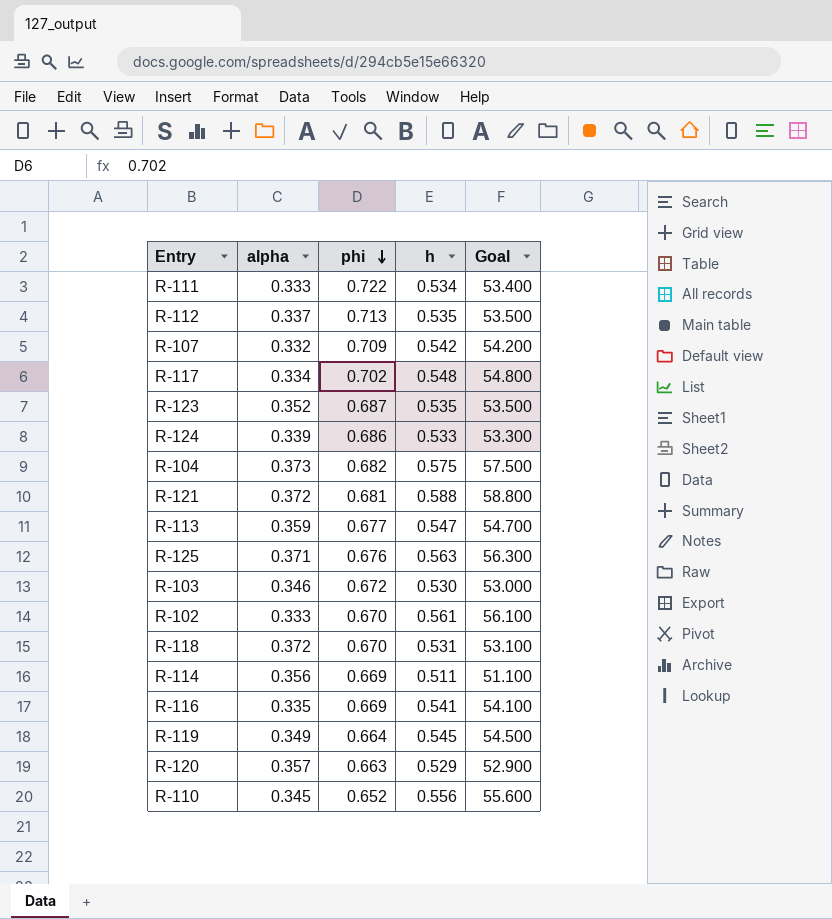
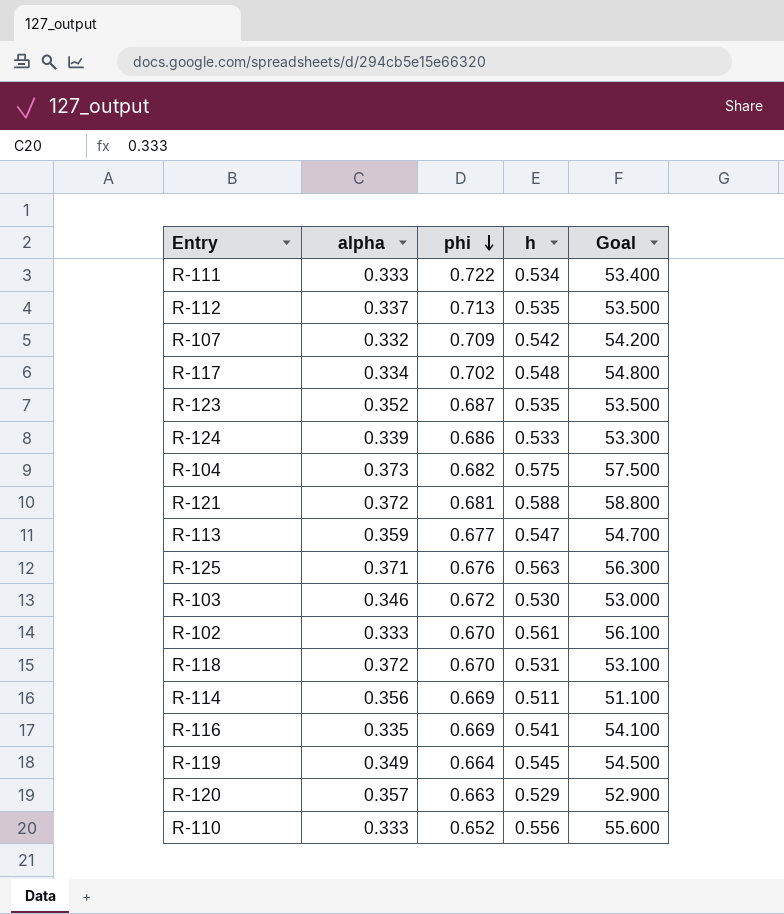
R-110 | alpha: 0.345 -> 0.333

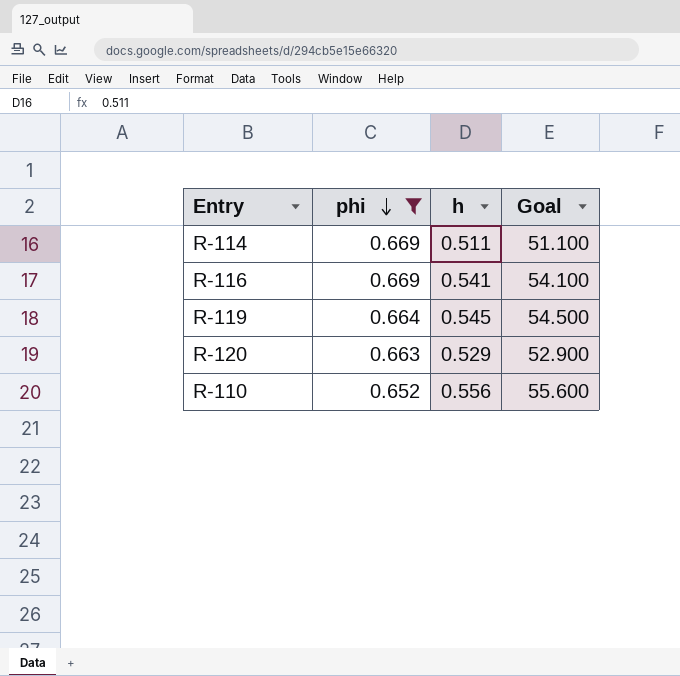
filter: none -> phi <= 0.669
column alpha | position: 2 -> none

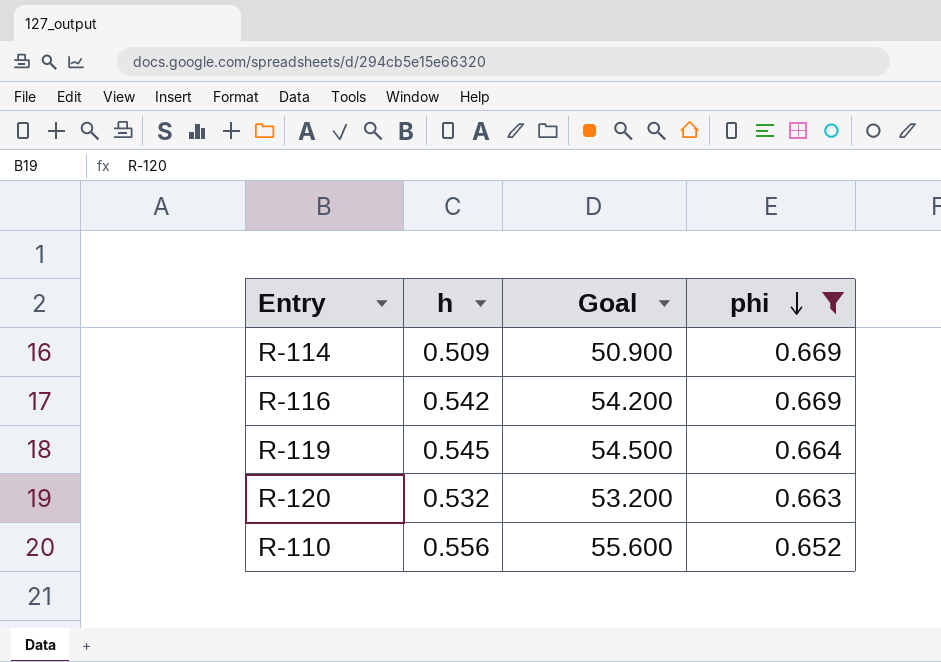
column phi | position: 2 -> 4
R-114 | h: 0.511 -> 0.509
R-114 | Goal: 51.100 -> 50.900
R-116 | h: 0.541 -> 0.542
R-116 | Goal: 54.100 -> 54.200
R-120 | h: 0.529 -> 0.532
R-120 | Goal: 52.900 -> 53.200

